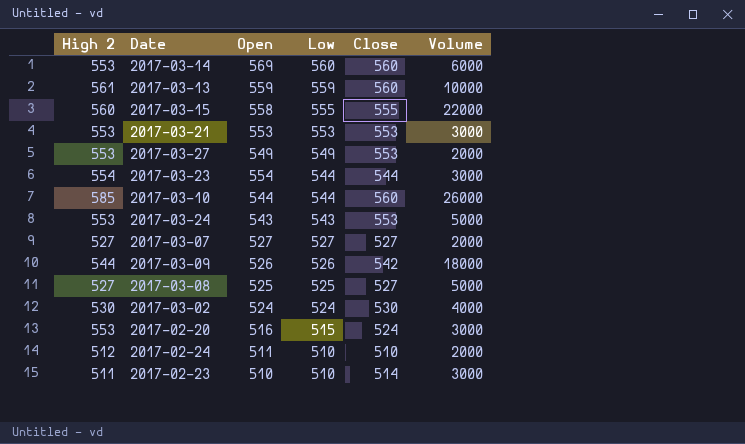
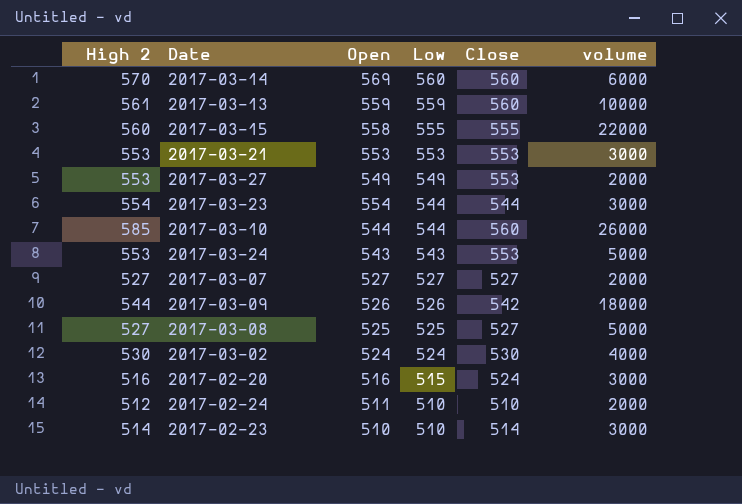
column name: Volume -> volume
2017-03-14 | High 2: 553 -> 570
2017-02-20 | High 2: 553 -> 516
2017-02-23 | High 2: 511 -> 514

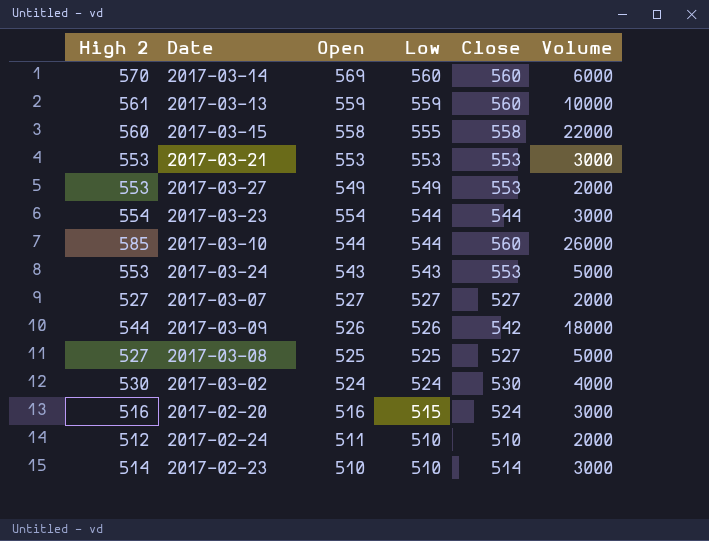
column name: volume -> Volume
2017-03-15 | Close: 555 -> 558

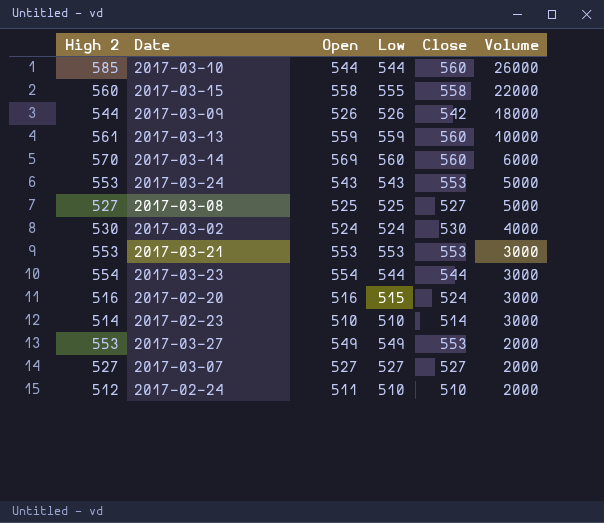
row order: Low descending -> Volume descending

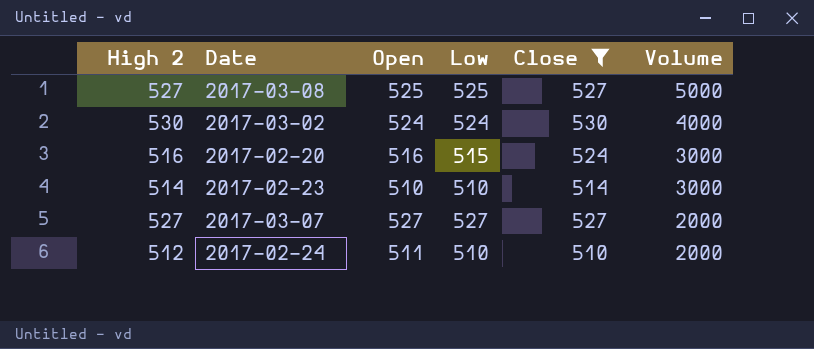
filter: none -> Close <= 530

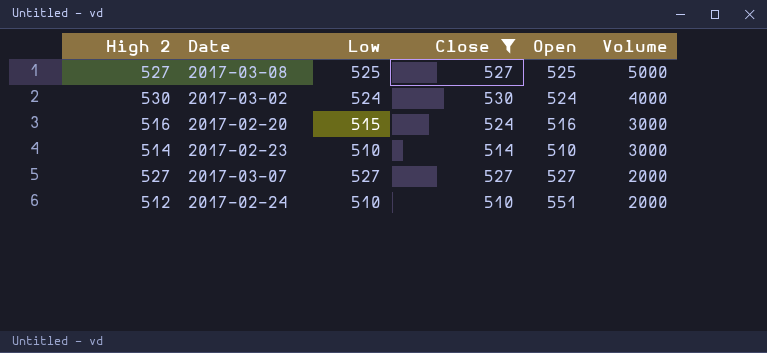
column Open | position: 3 -> 5
2017-02-24 | Open: 511 -> 551

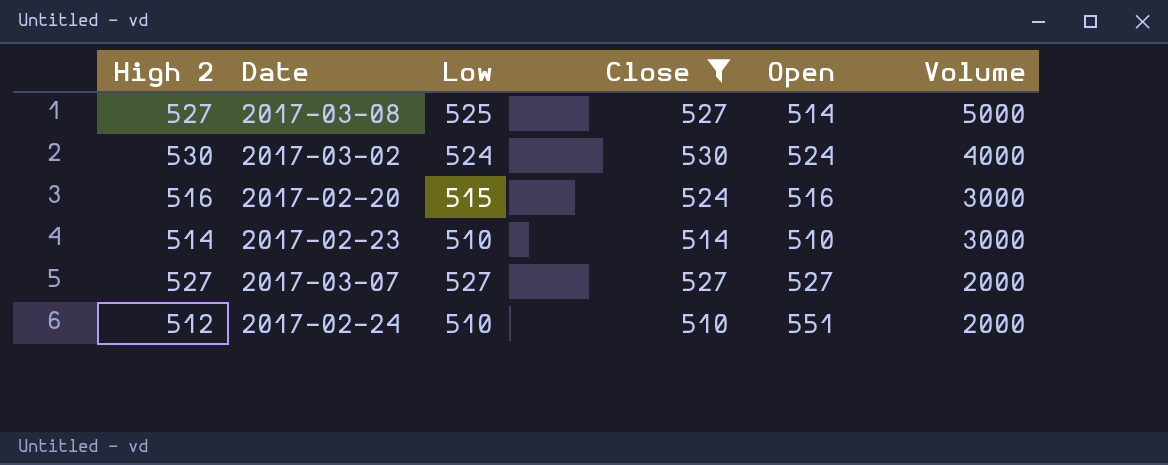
2017-03-08 | Open: 525 -> 514

